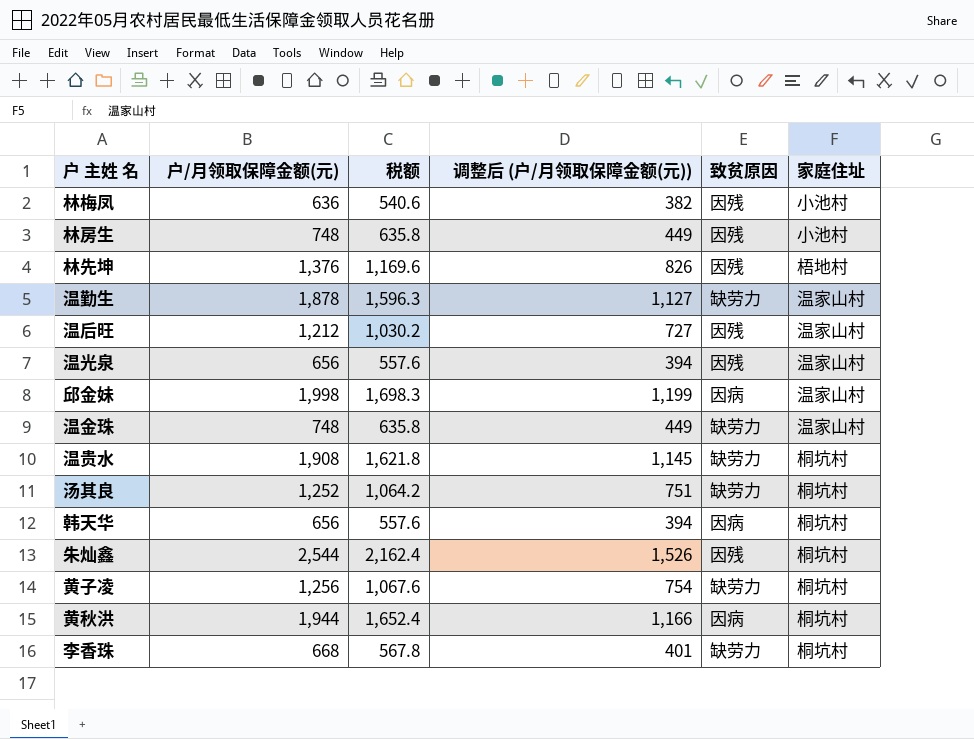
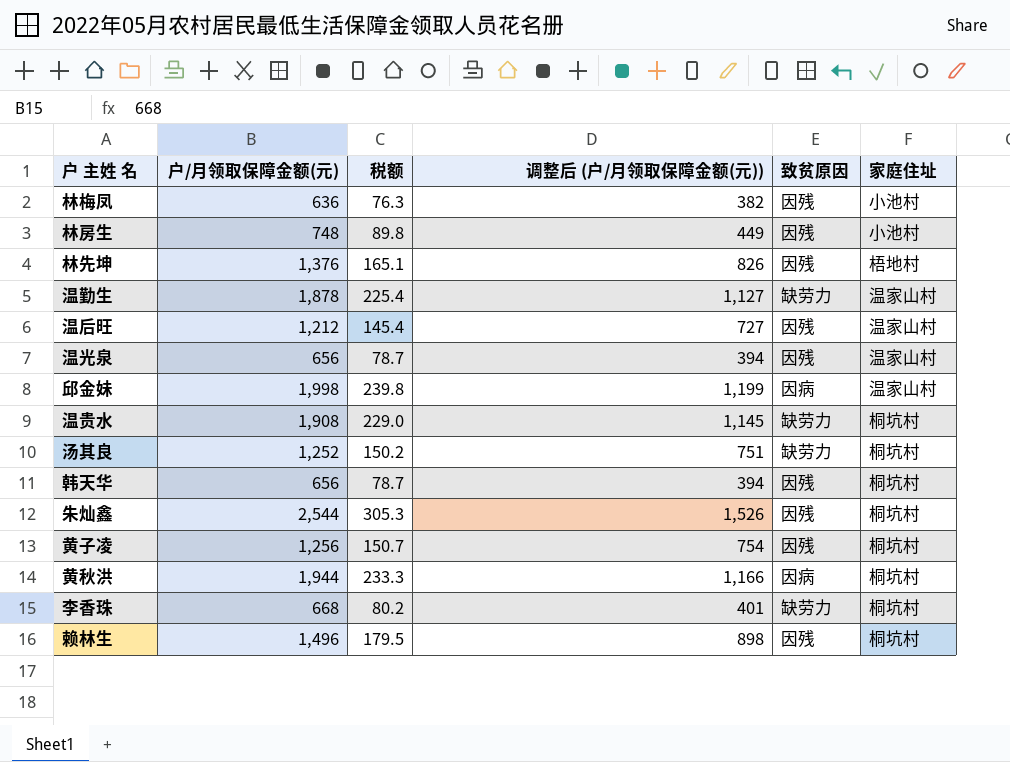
column 税额 | formula: [户/月领取保障金额(元)] * 0.85 -> [户/月领取保障金额(元)] * 0.12
row 温金珠: 748 | 635.8 | 449 | 缺劳力 | 温家山村 -> none
韩天华 | 致贫原因: 因病 -> 因残
黄子凌 | 致贫原因: 缺劳力 -> 因残
row 赖林生: none -> 1,496 | 179.5 | 898 | 因残 | 桐坑村

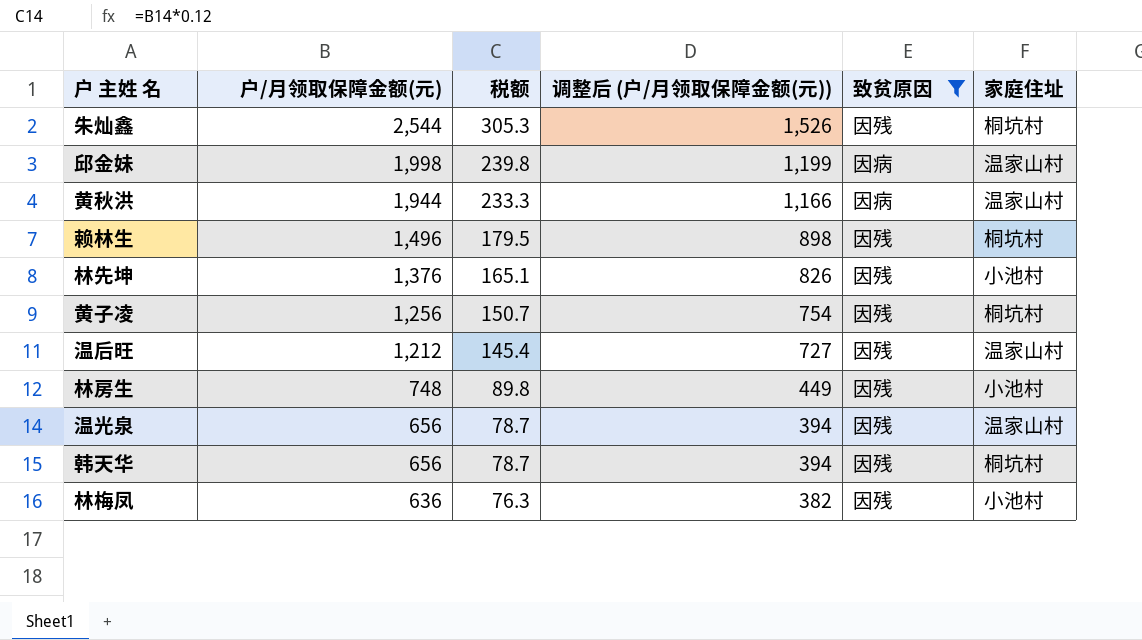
filter: none -> 致贫原因 != 缺劳力
row order: none -> 户/月领取保障金额(元) descending
黄秋洪 | 家庭住址: 桐坑村 -> 温家山村
林先坤 | 家庭住址: 梧地村 -> 小池村

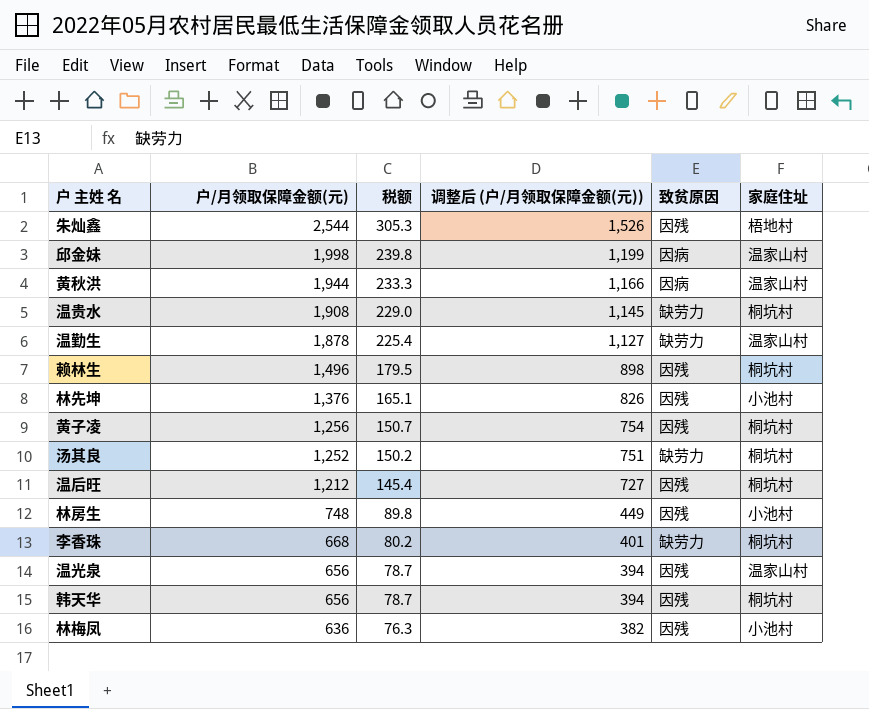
filter: 致贫原因 != 缺劳力 -> none
朱灿鑫 | 家庭住址: 桐坑村 -> 梧地村
温后旺 | 家庭住址: 温家山村 -> 桐坑村

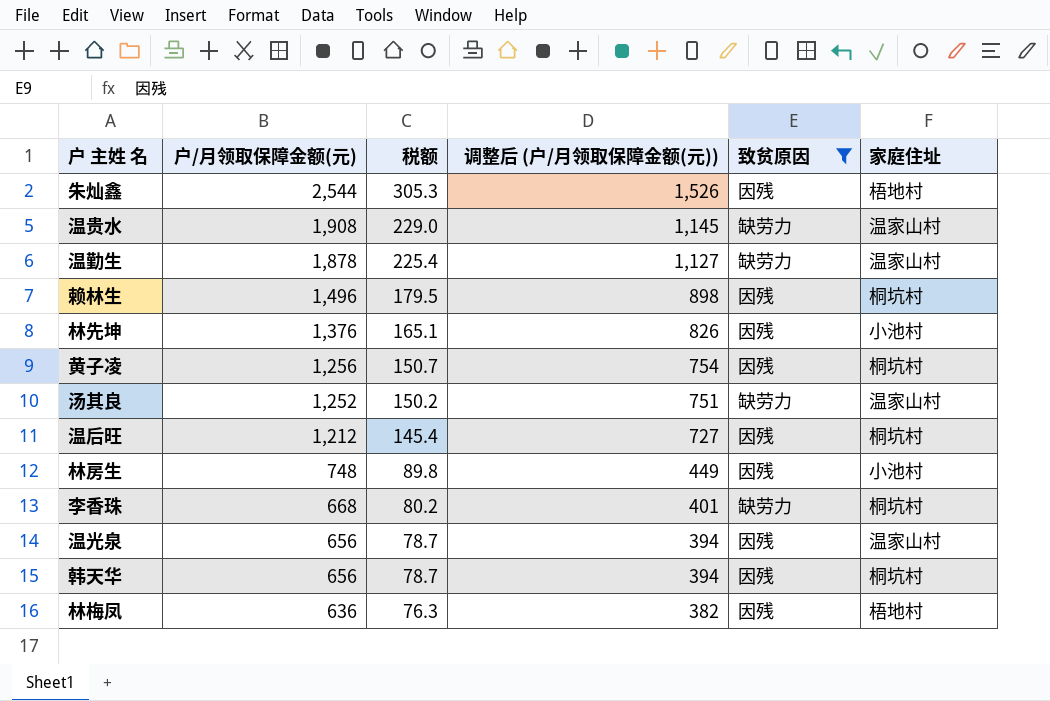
filter: none -> 致贫原因 != 因病
温贵水 | 家庭住址: 桐坑村 -> 温家山村
汤其良 | 家庭住址: 桐坑村 -> 温家山村
林梅凤 | 家庭住址: 小池村 -> 梧地村

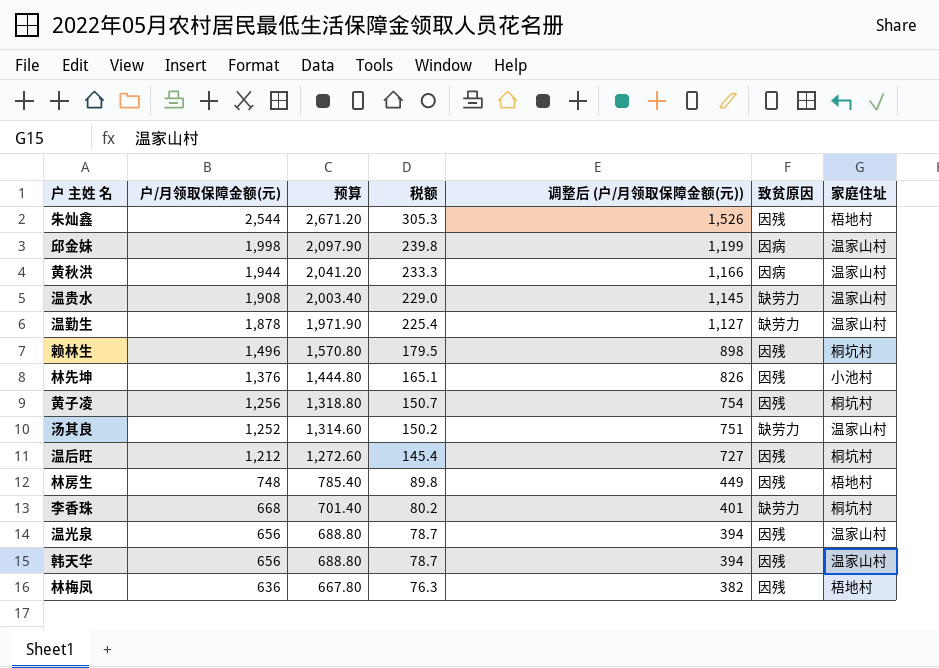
filter: 致贫原因 != 因病 -> none
column 预算 | formula: none -> [户/月领取保障金额(元)] * 1.05
林房生 | 家庭住址: 小池村 -> 梧地村
韩天华 | 家庭住址: 桐坑村 -> 温家山村

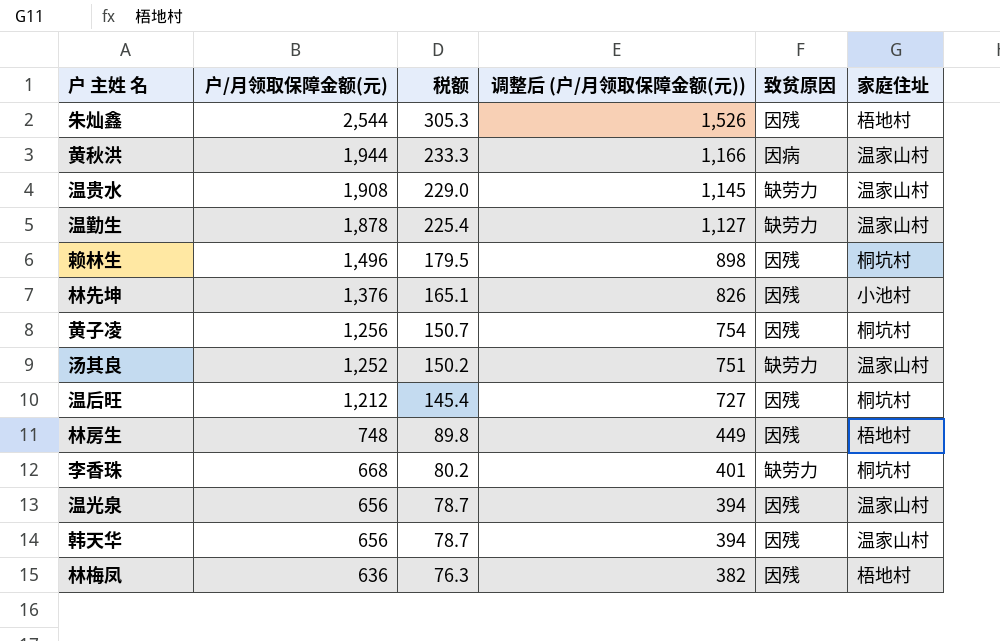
column 预算 | formula: [户/月领取保障金额(元)] * 1.05 -> none
row 邱金妹: 1,998 | 2,097.90 | 239.8 | 1,199 | 因病 | 温家山村 -> none

